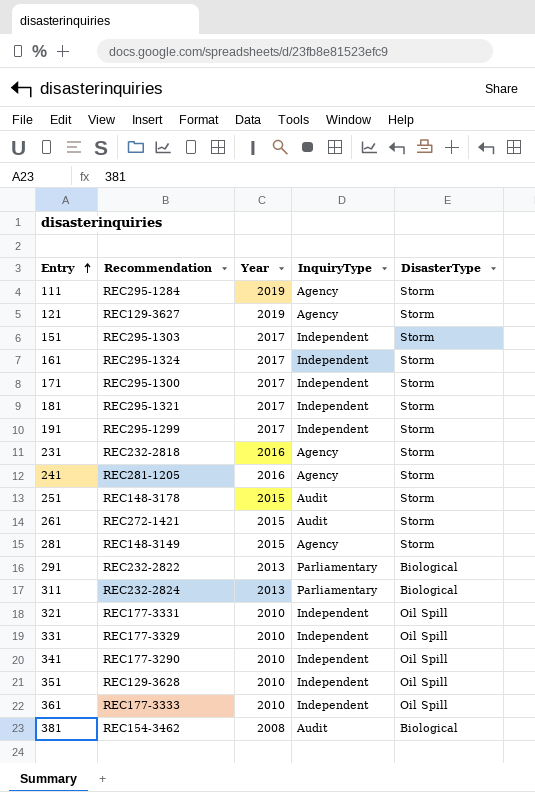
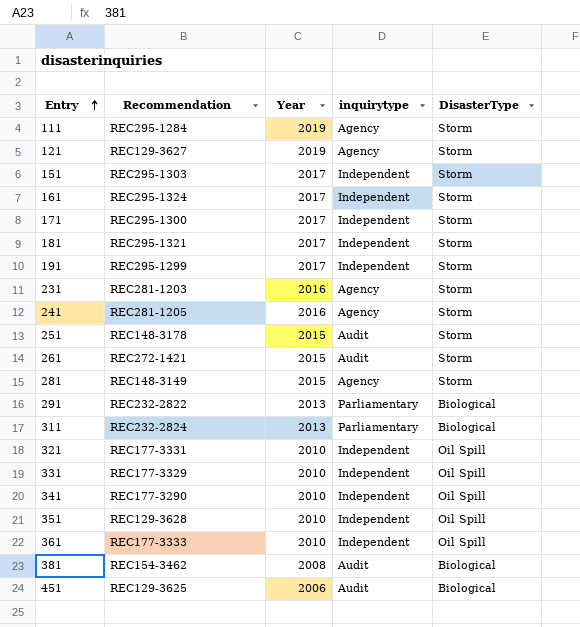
column name: InquiryType -> inquirytype
231 | Recommendation: REC232-2818 -> REC281-1203
row 451: none -> REC129-3625 | 2006 | Audit | Biological

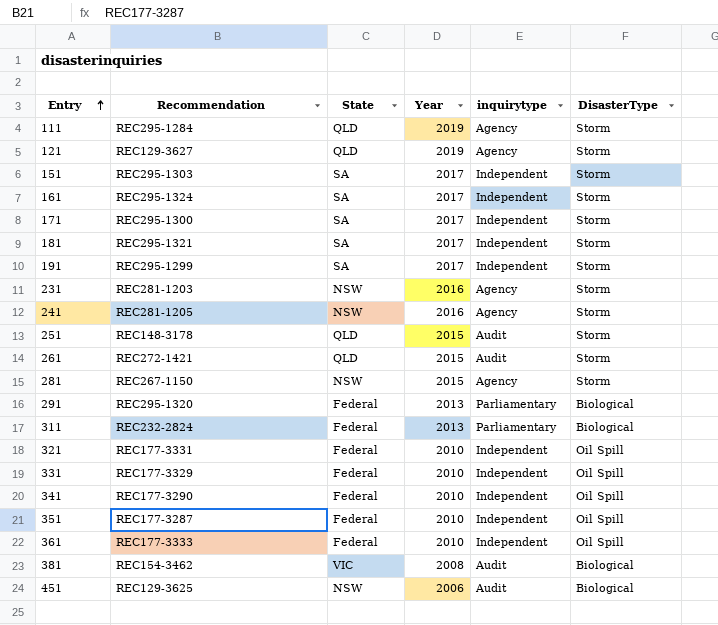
column State | position: none -> 3
281 | Recommendation: REC148-3149 -> REC267-1150
291 | Recommendation: REC232-2822 -> REC295-1320
351 | Recommendation: REC129-3628 -> REC177-3287

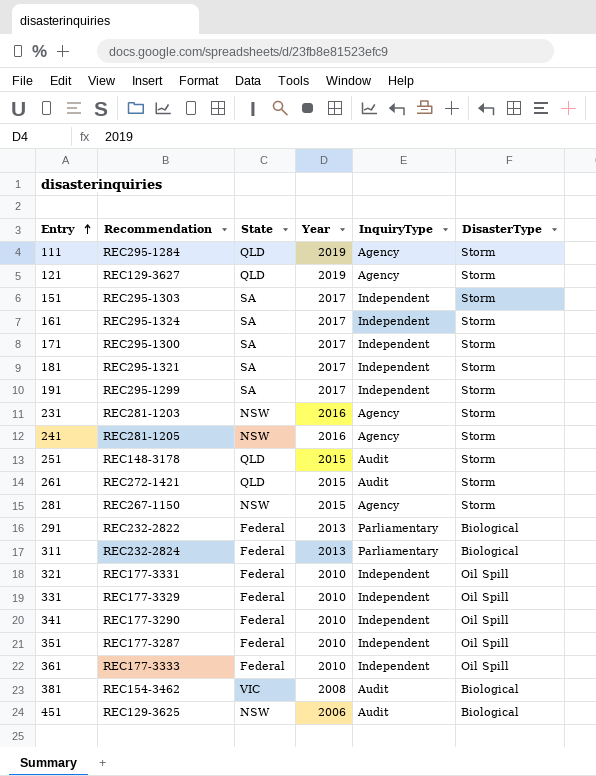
column name: inquirytype -> InquiryType
291 | Recommendation: REC295-1320 -> REC232-2822

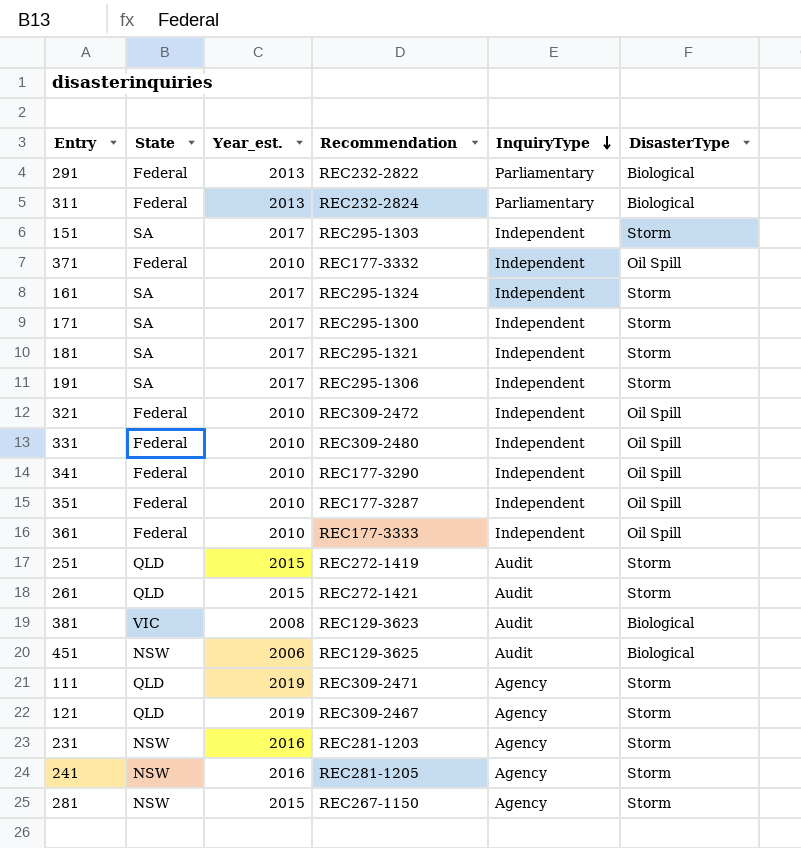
row order: Entry ascending -> InquiryType descending
column name: Year -> Year_est.
column Recommendation | position: 2 -> 4
row 371: none -> Federal | 2010 | REC177-3332 | Independent | Oil Spill
191 | Recommendation: REC295-1299 -> REC295-1306
321 | Recommendation: REC177-3331 -> REC309-2472
331 | Recommendation: REC177-3329 -> REC309-2480
251 | Recommendation: REC148-3178 -> REC272-1419
381 | Recommendation: REC154-3462 -> REC129-3623
111 | Recommendation: REC295-1284 -> REC309-2471
121 | Recommendation: REC129-3627 -> REC309-2467

